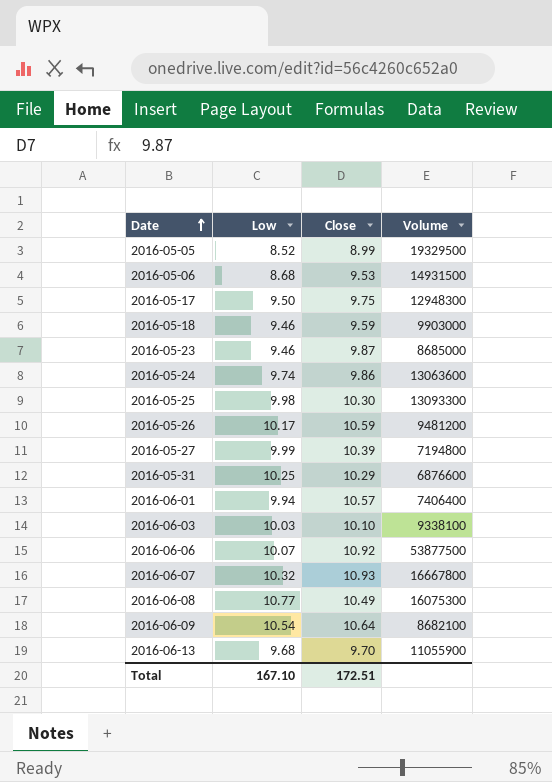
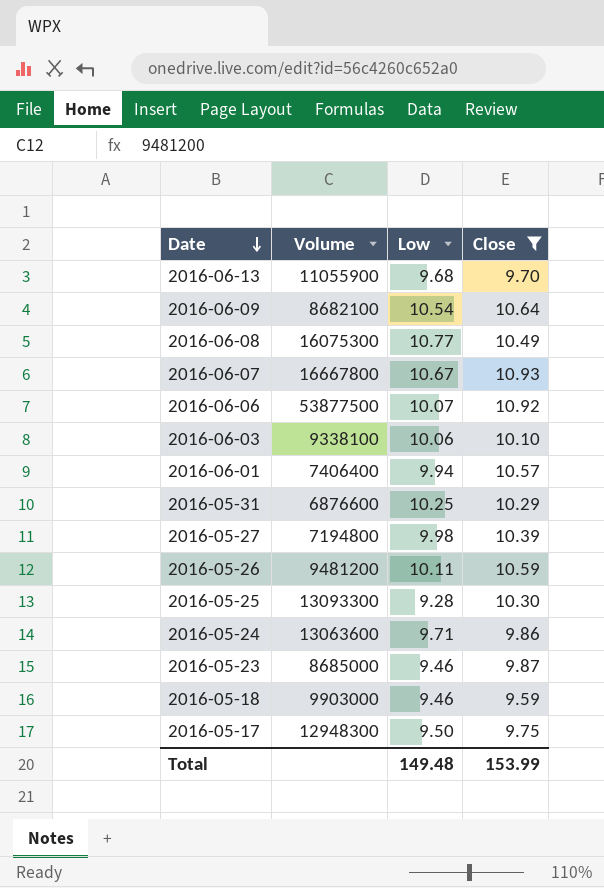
filter: none -> Close >= 9.59
row order: Date ascending -> Date descending
column Volume | position: 4 -> 2
2016-06-07 | Low: 10.32 -> 10.67
2016-06-03 | Low: 10.03 -> 10.06
2016-05-27 | Low: 9.99 -> 9.98
2016-05-26 | Low: 10.17 -> 10.11
2016-05-25 | Low: 9.98 -> 9.28
2016-05-24 | Low: 9.74 -> 9.71
Total | Low: 167.10 -> 149.48
Total | Close: 172.51 -> 153.99

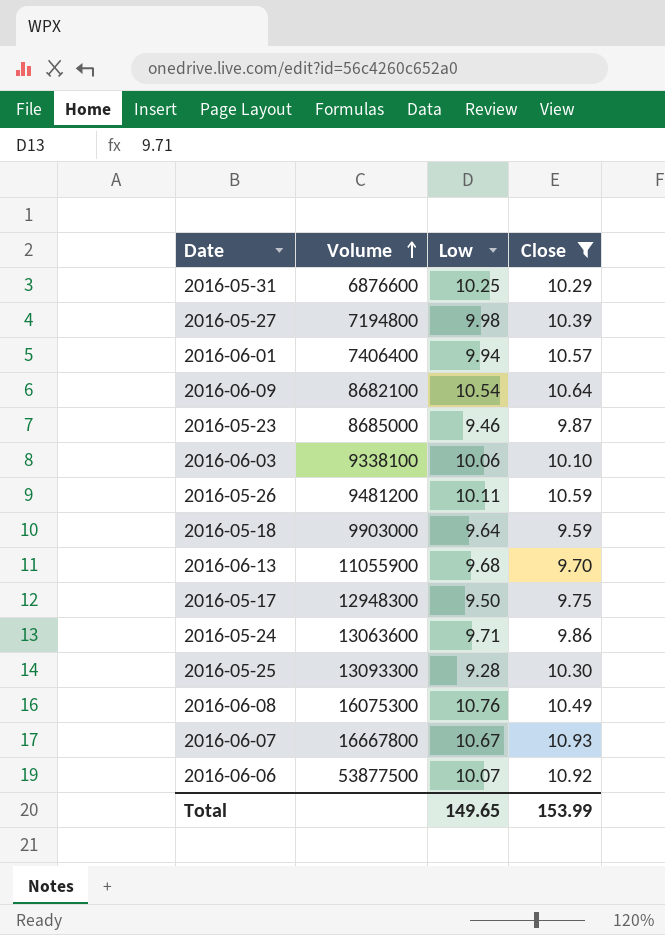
row order: Date descending -> Volume ascending
2016-05-18 | Low: 9.46 -> 9.64
2016-06-08 | Low: 10.77 -> 10.76
Total | Low: 149.48 -> 149.65

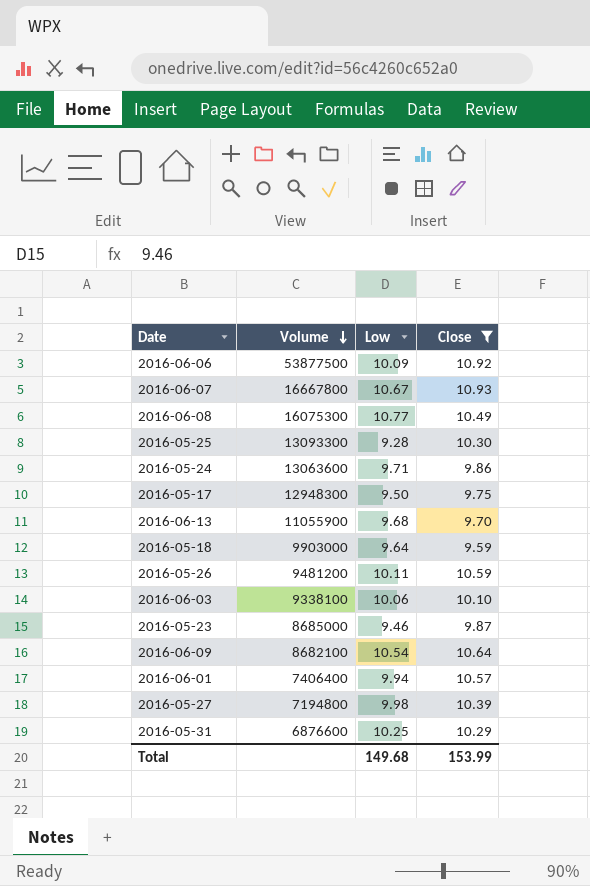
row order: Volume ascending -> Volume descending
2016-06-06 | Low: 10.07 -> 10.09
2016-06-08 | Low: 10.76 -> 10.77
Total | Low: 149.65 -> 149.68

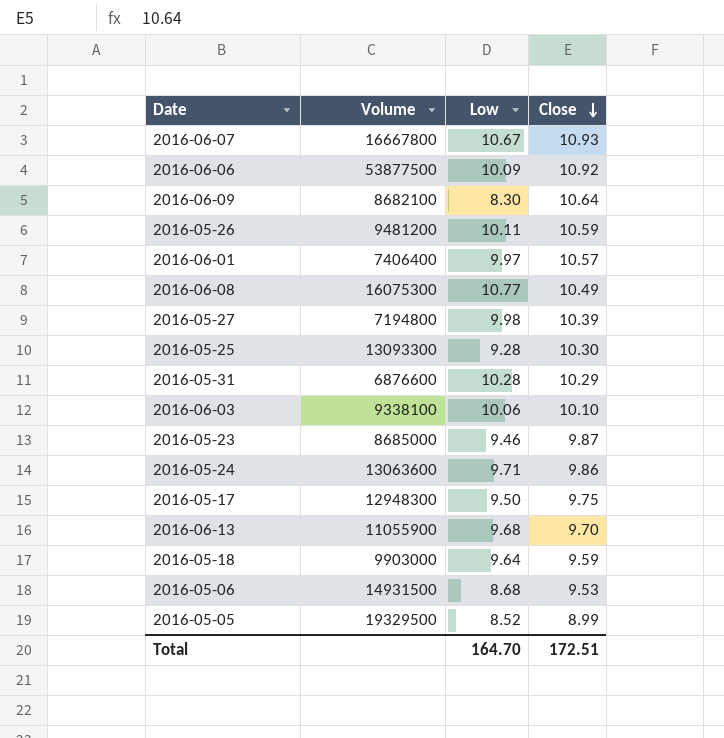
filter: Close >= 9.59 -> none
row order: Volume descending -> Close descending
2016-06-09 | Low: 10.54 -> 8.30
2016-06-01 | Low: 9.94 -> 9.97
2016-05-31 | Low: 10.25 -> 10.28
Total | Low: 149.68 -> 164.70
Total | Close: 153.99 -> 172.51

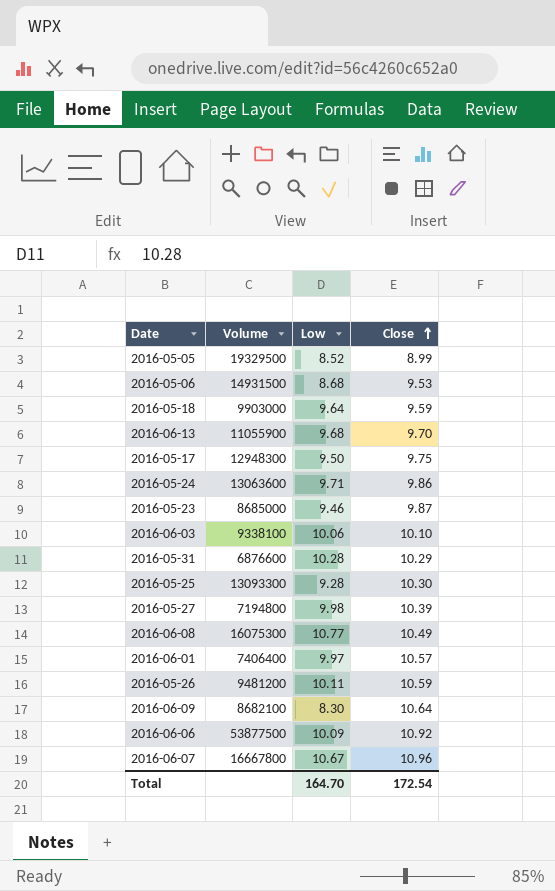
row order: Close descending -> Close ascending
2016-06-07 | Close: 10.93 -> 10.96
Total | Close: 172.51 -> 172.54

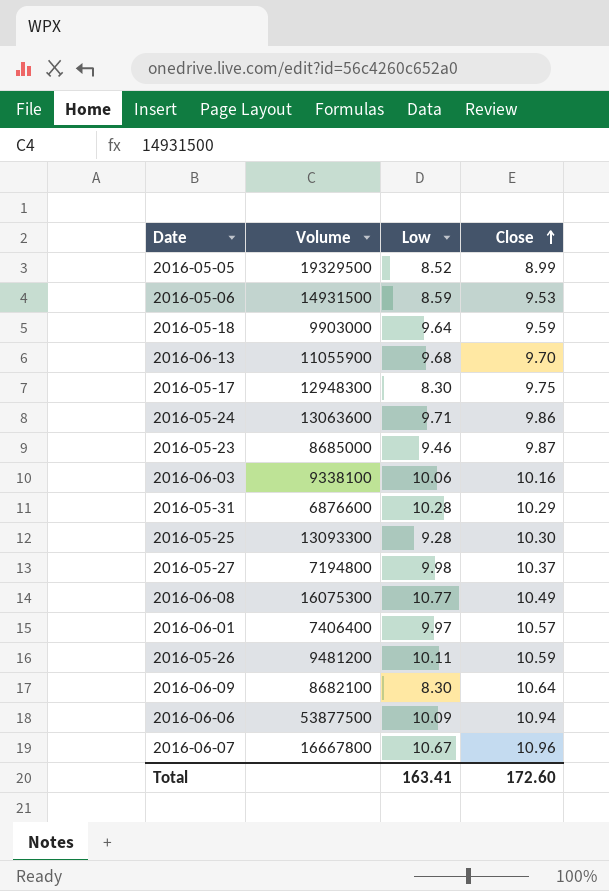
2016-05-06 | Low: 8.68 -> 8.59
2016-05-17 | Low: 9.50 -> 8.30
2016-06-03 | Close: 10.10 -> 10.16
2016-05-27 | Close: 10.39 -> 10.37
2016-06-06 | Close: 10.92 -> 10.94
Total | Low: 164.70 -> 163.41
Total | Close: 172.54 -> 172.60

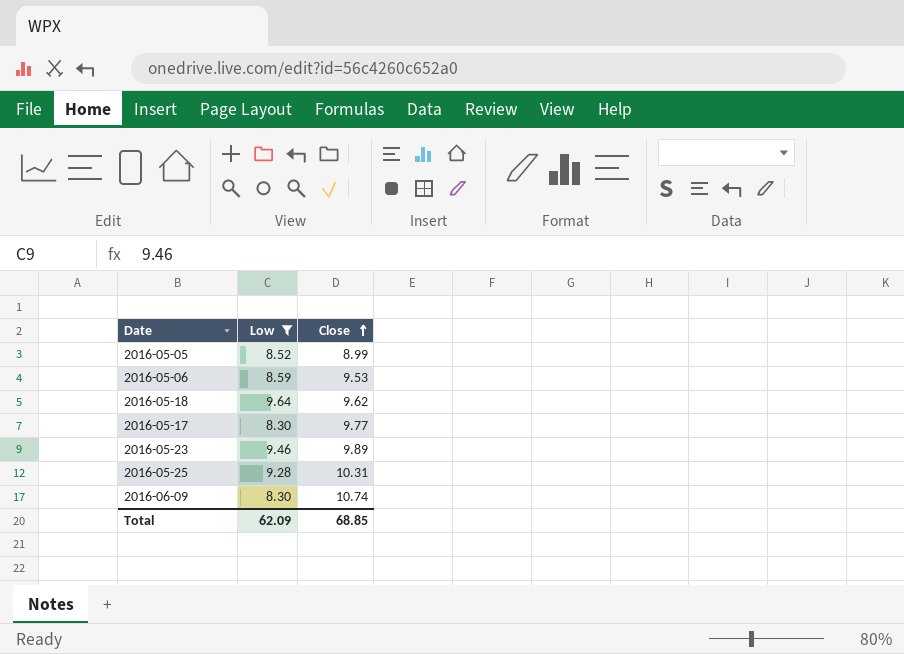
filter: none -> Low <= 9.64
column Volume | position: 2 -> none
2016-05-18 | Close: 9.59 -> 9.62
2016-05-17 | Close: 9.75 -> 9.77
2016-05-23 | Close: 9.87 -> 9.89
2016-05-25 | Close: 10.30 -> 10.31
2016-06-09 | Close: 10.64 -> 10.74
Total | Low: 163.41 -> 62.09
Total | Close: 172.60 -> 68.85

